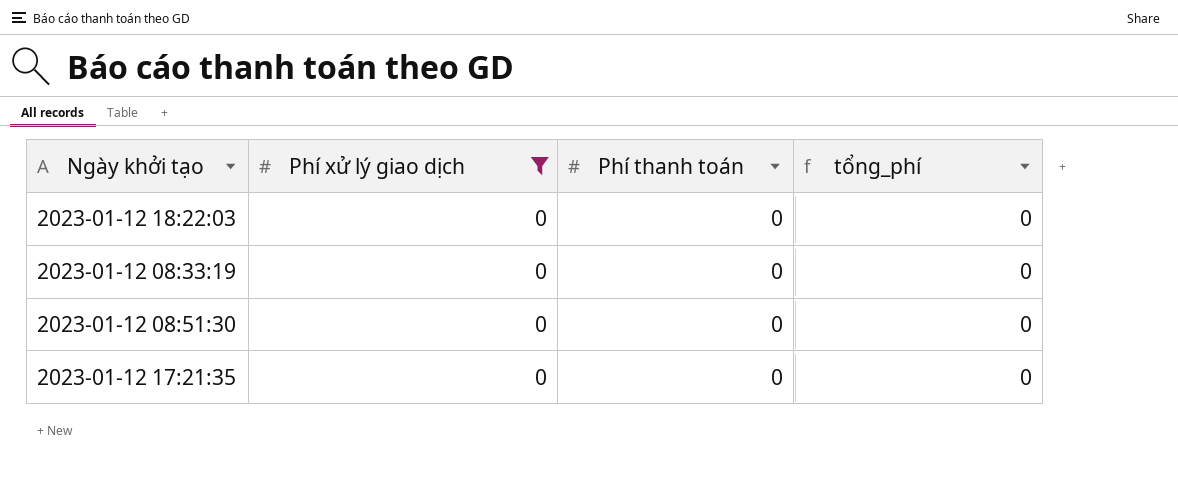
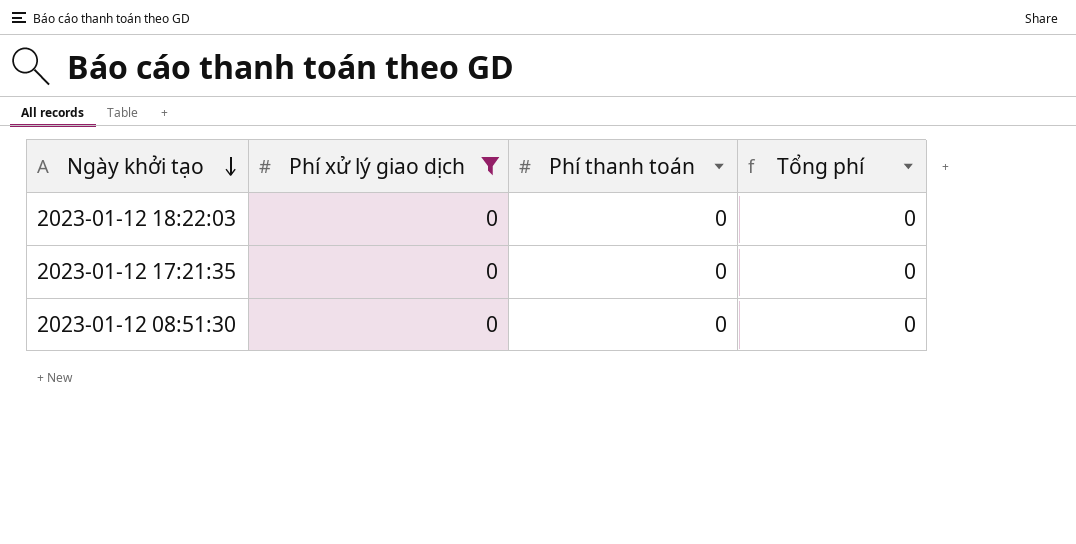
row order: none -> Ngày khởi tạo descending
column name: tổng_phí -> Tổng phí
row 2023-01-12 08:33:19: 0 | 0 | 0 -> none

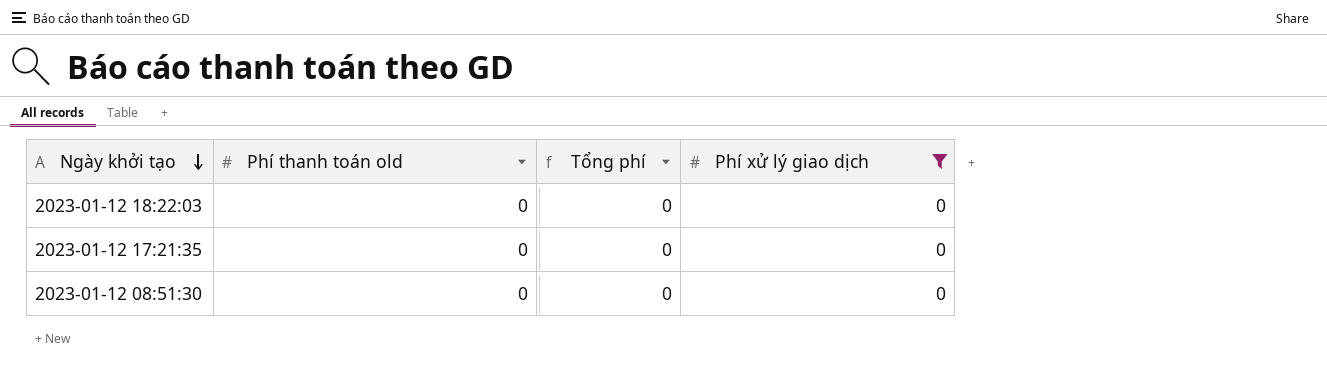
column name: Phí thanh toán -> Phí thanh toán old
column Phí xử lý giao dịch | position: 2 -> 4

